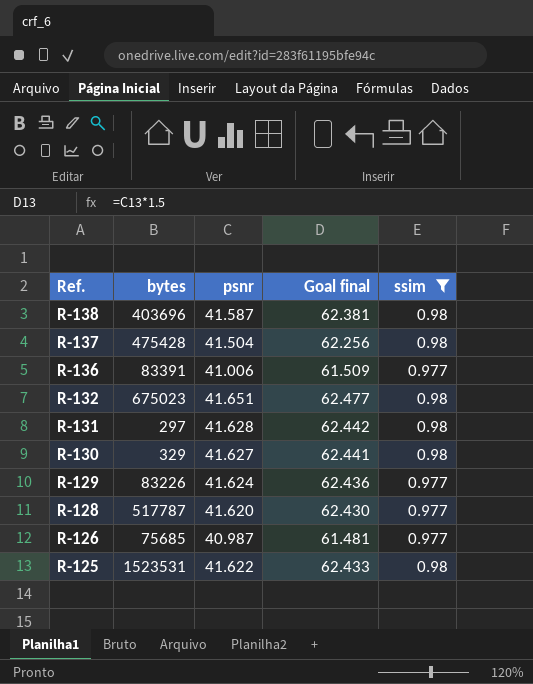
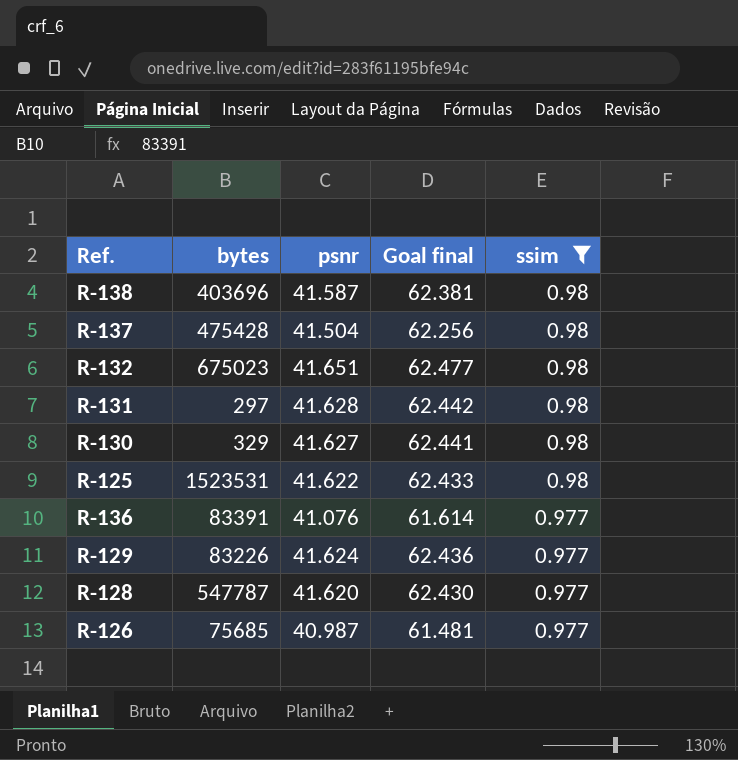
row order: Ref. descending -> ssim descending
R-136 | psnr: 41.006 -> 41.076
R-136 | Goal final: 61.509 -> 61.614
R-128 | bytes: 517787 -> 547787

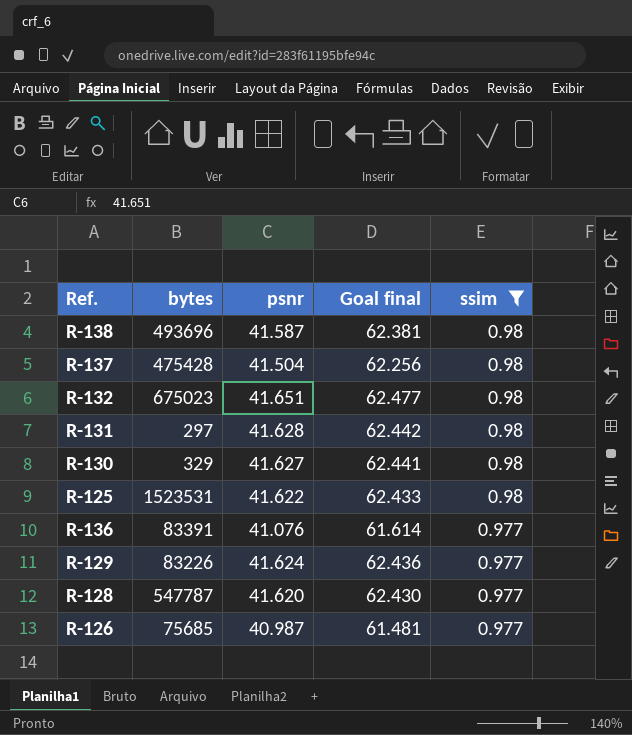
R-138 | bytes: 403696 -> 493696

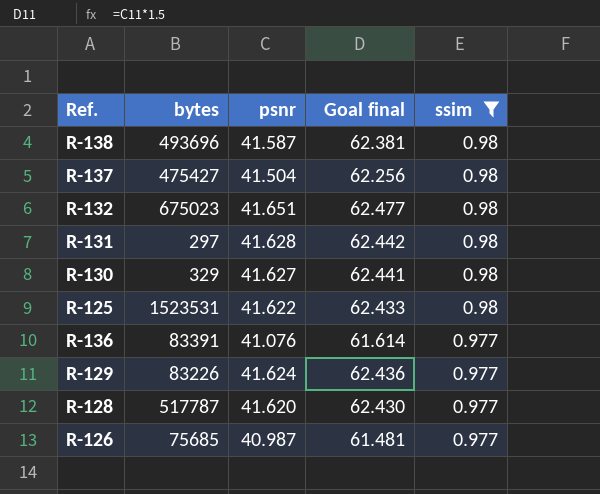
R-137 | bytes: 475428 -> 475427
R-128 | bytes: 547787 -> 517787

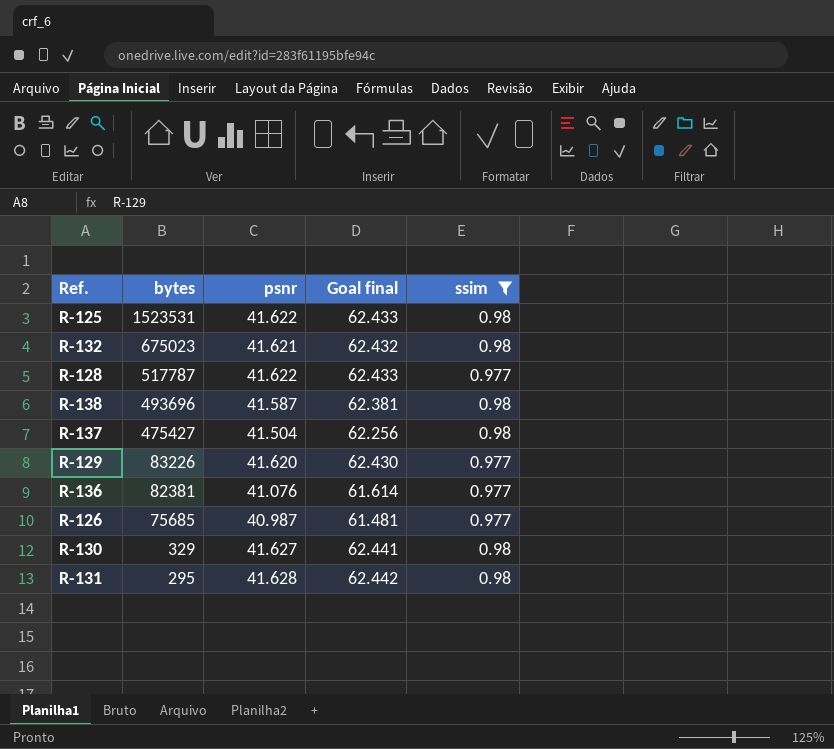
row order: ssim descending -> bytes descending
R-132 | psnr: 41.651 -> 41.621
R-132 | Goal final: 62.477 -> 62.432
R-128 | psnr: 41.620 -> 41.622
R-128 | Goal final: 62.430 -> 62.433
R-129 | psnr: 41.624 -> 41.620
R-129 | Goal final: 62.436 -> 62.430
R-136 | bytes: 83391 -> 82381
R-131 | bytes: 297 -> 295

